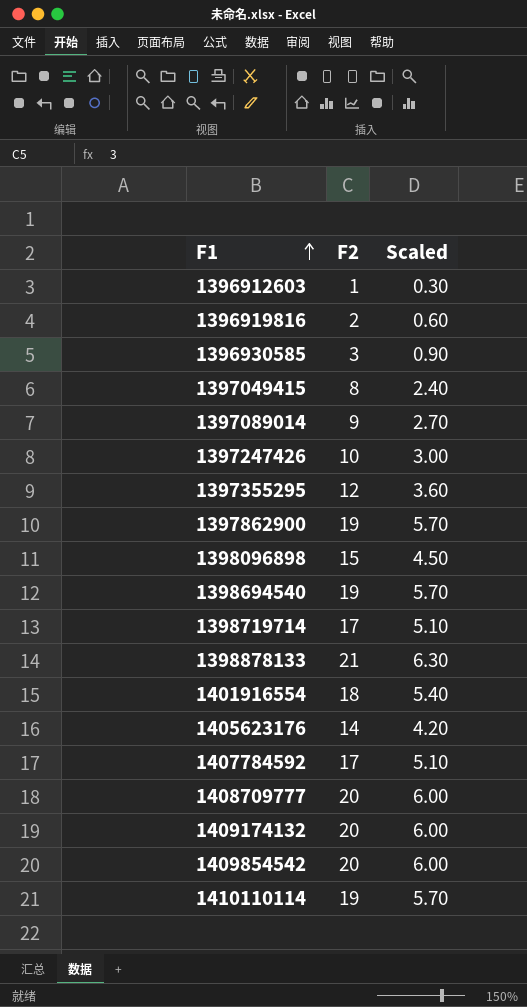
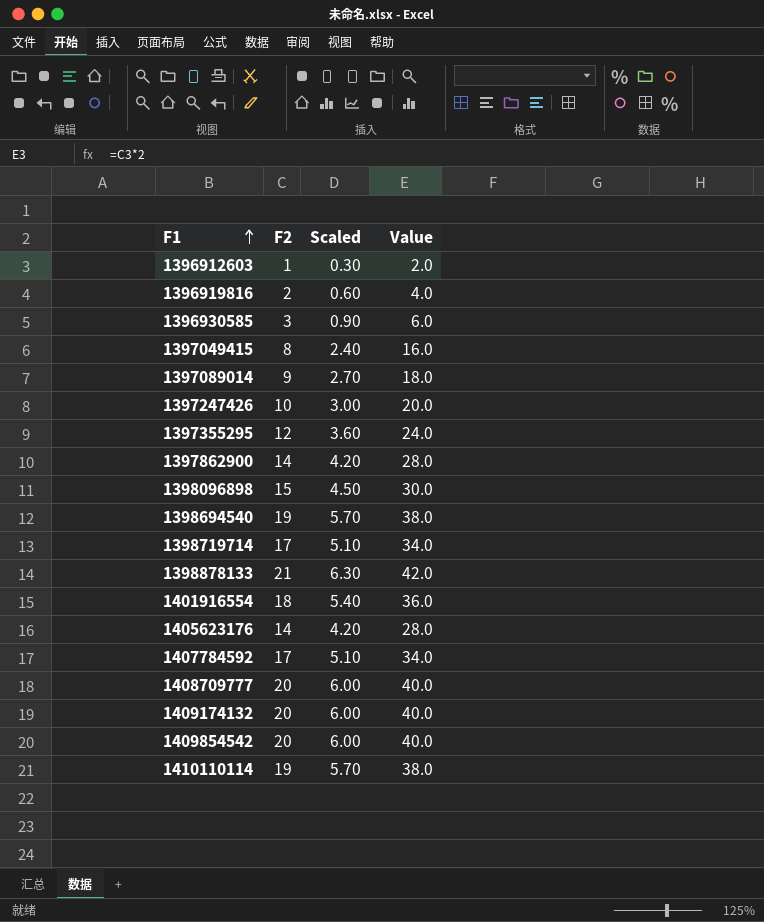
column Value | formula: none -> [F2] * 2
1397862900 | F2: 19 -> 14
1397862900 | Scaled: 5.70 -> 4.20

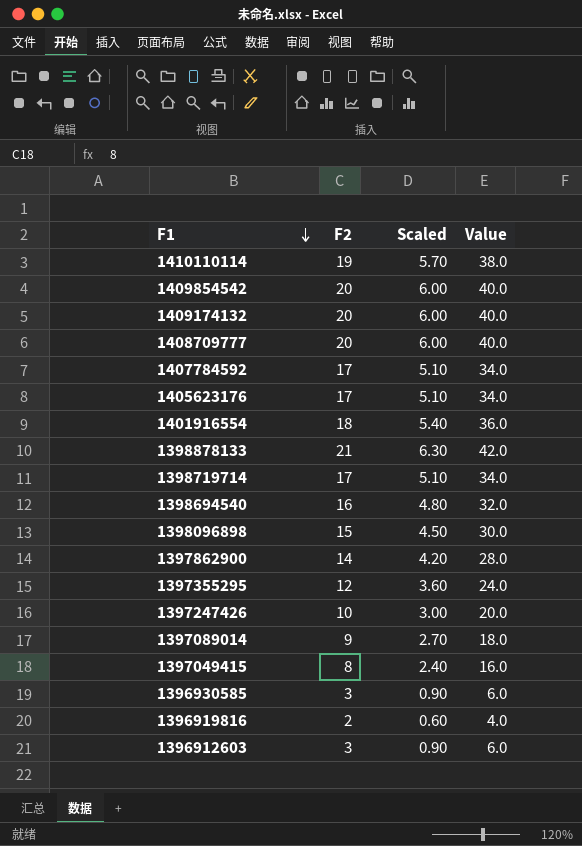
row order: F1 ascending -> F1 descending
1405623176 | F2: 14 -> 17
1405623176 | Scaled: 4.20 -> 5.10
1405623176 | Value: 28.0 -> 34.0
1398694540 | F2: 19 -> 16
1398694540 | Scaled: 5.70 -> 4.80
1398694540 | Value: 38.0 -> 32.0
1396912603 | F2: 1 -> 3
1396912603 | Scaled: 0.30 -> 0.90
1396912603 | Value: 2.0 -> 6.0

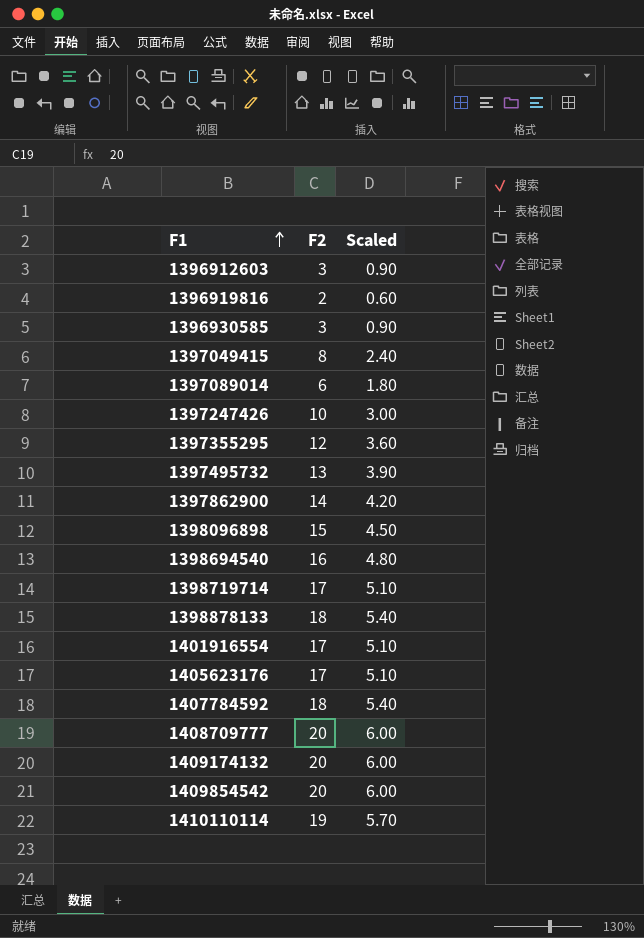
row order: F1 descending -> F1 ascending
column Value | formula: [F2] * 2 -> none
1397089014 | F2: 9 -> 6
1397089014 | Scaled: 2.70 -> 1.80
row 1397495732: none -> 13 | 3.90
1398878133 | F2: 21 -> 18
1398878133 | Scaled: 6.30 -> 5.40
1401916554 | F2: 18 -> 17
1401916554 | Scaled: 5.40 -> 5.10
1407784592 | F2: 17 -> 18
1407784592 | Scaled: 5.10 -> 5.40

